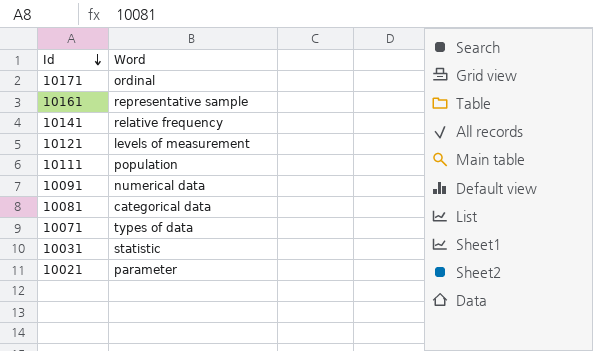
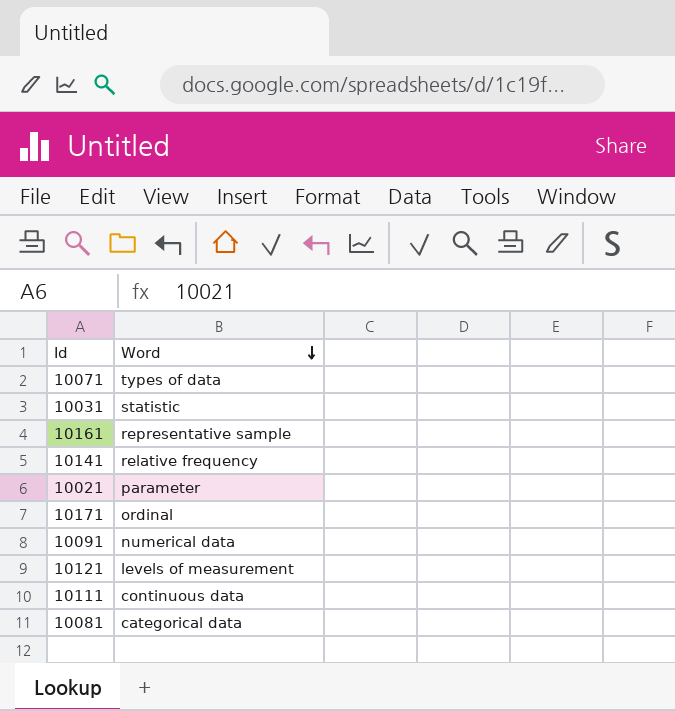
row order: Id descending -> Word descending
10111 | Word: population -> continuous data

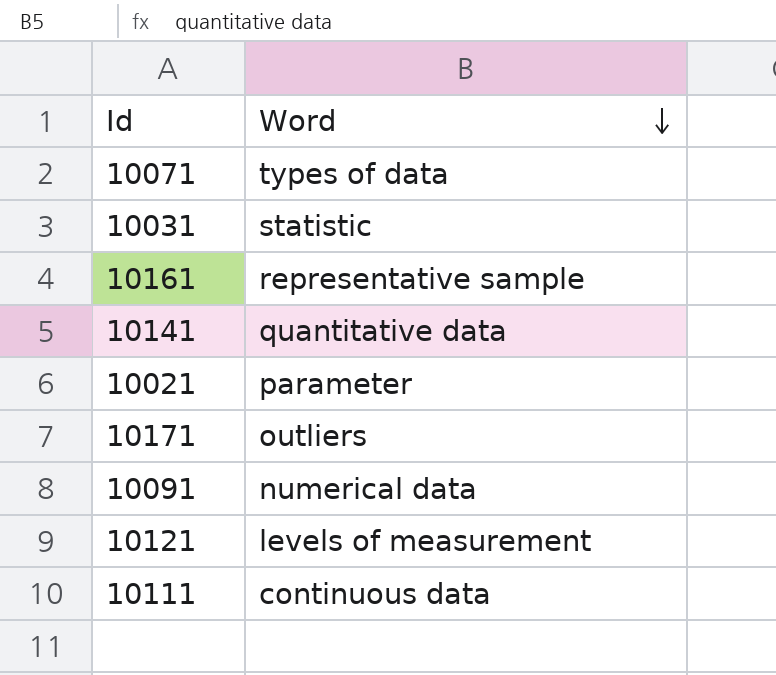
row 10081: categorical data -> none
10141 | Word: relative frequency -> quantitative data
10171 | Word: ordinal -> outliers

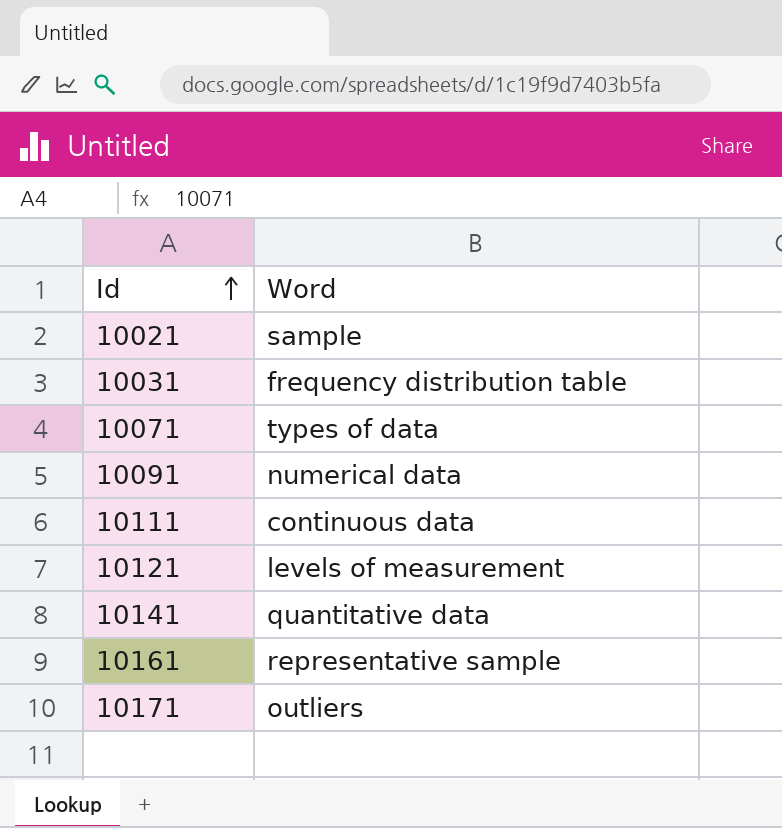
row order: Word descending -> Id ascending
10021 | Word: parameter -> sample
10031 | Word: statistic -> frequency distribution table

